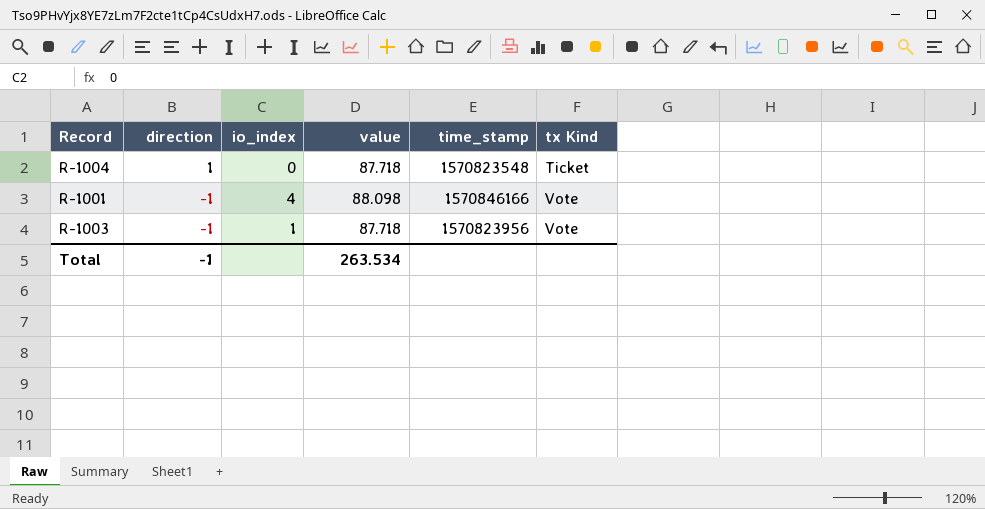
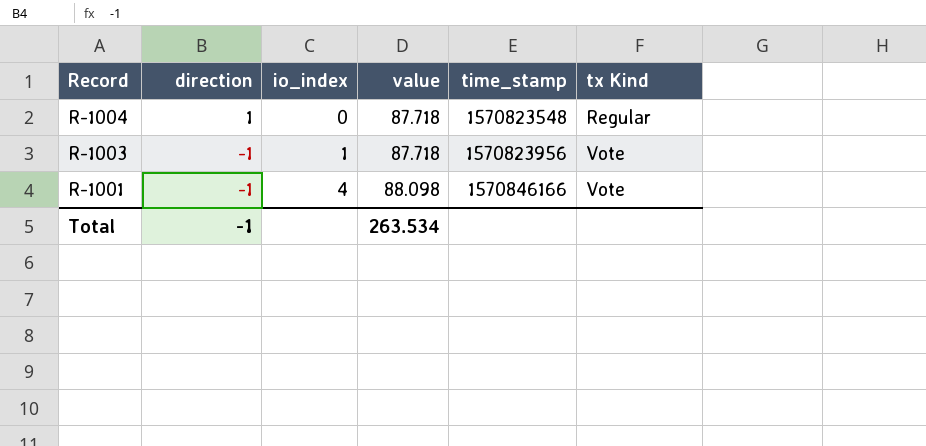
row order: direction descending -> Record descending
R-1004 | tx Kind: Ticket -> Regular

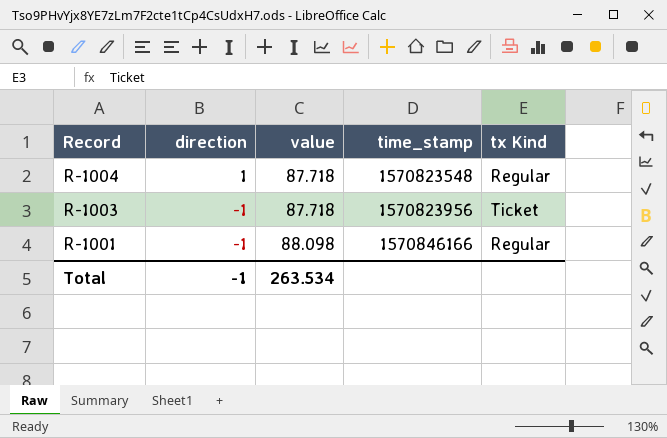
column io_index | position: 3 -> none
R-1003 | tx Kind: Vote -> Ticket
R-1001 | tx Kind: Vote -> Regular

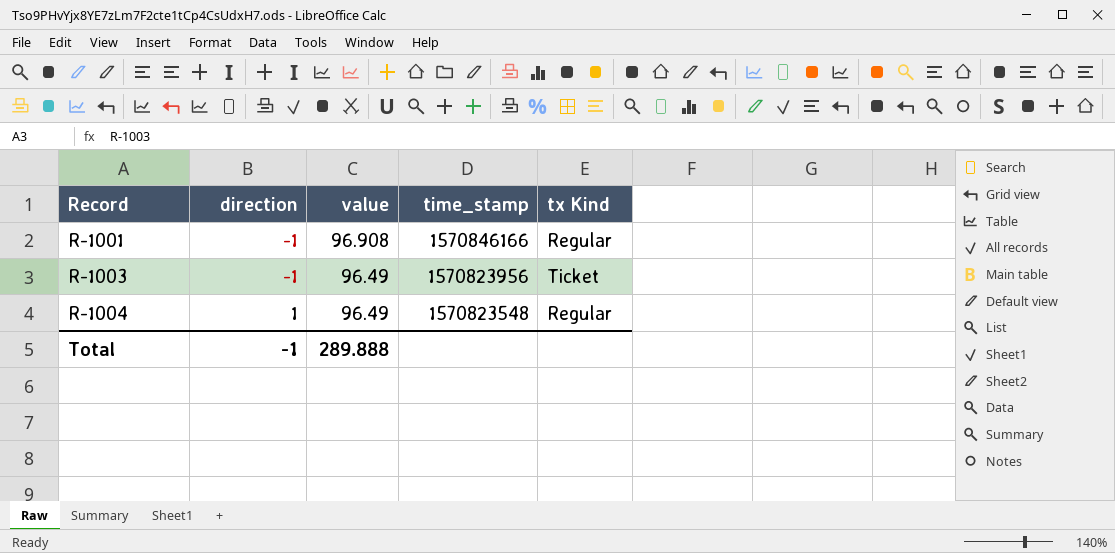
row order: Record descending -> Record ascending
R-1001 | value: 88.098 -> 96.908
R-1003 | value: 87.718 -> 96.49
R-1004 | value: 87.718 -> 96.49
Total | value: 263.534 -> 289.888

